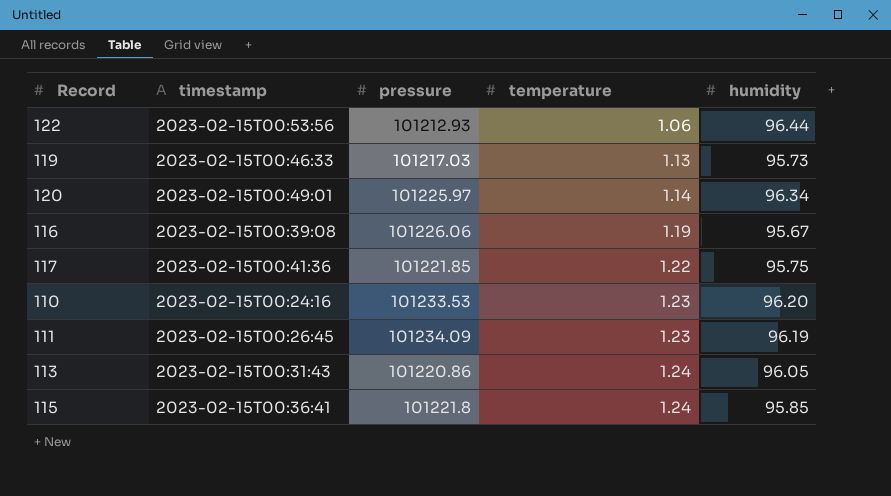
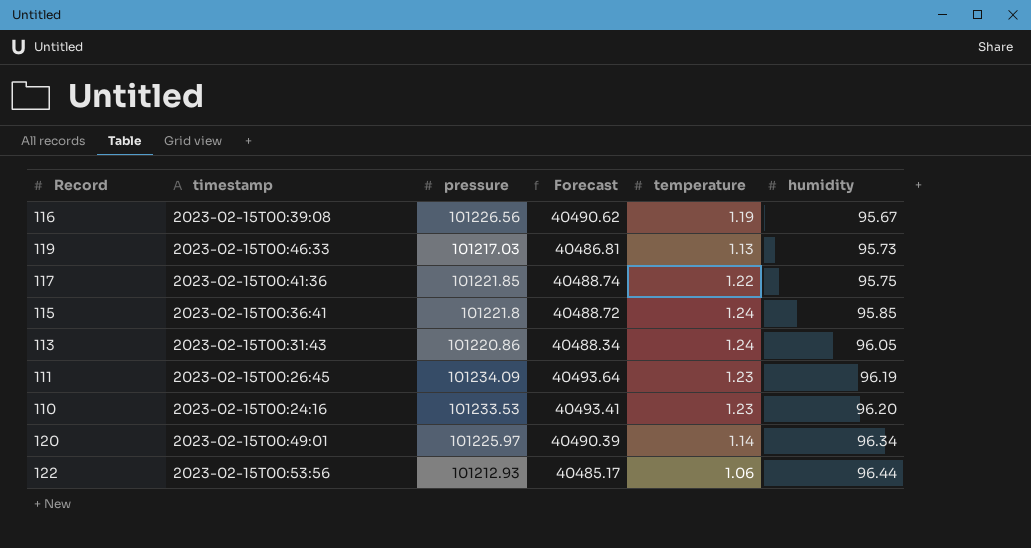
row order: temperature ascending -> humidity ascending
column Forecast | formula: none -> [pressure] * 0.4
116 | pressure: 101226.06 -> 101226.56

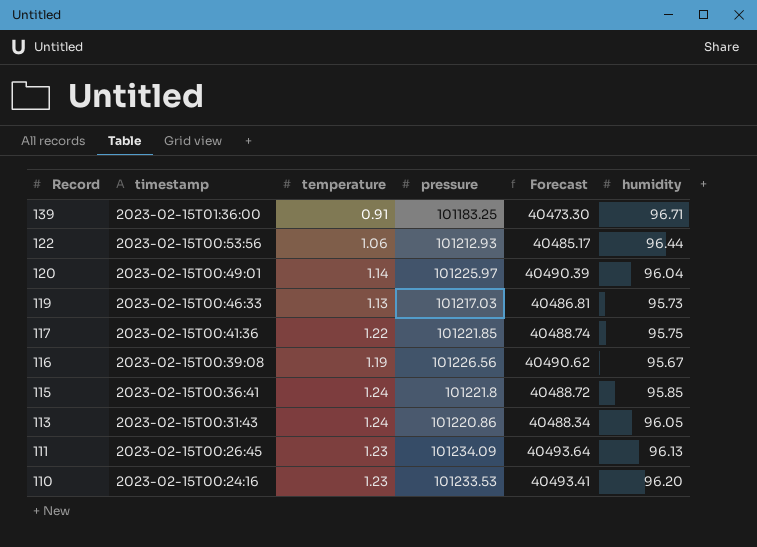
row order: humidity ascending -> Record descending
column temperature | position: 5 -> 3
row 139: none -> 2023-02-15T01:36:00 | 0.91 | 101183.25 | 40473.30 | 96.71
120 | humidity: 96.34 -> 96.04
111 | humidity: 96.19 -> 96.13

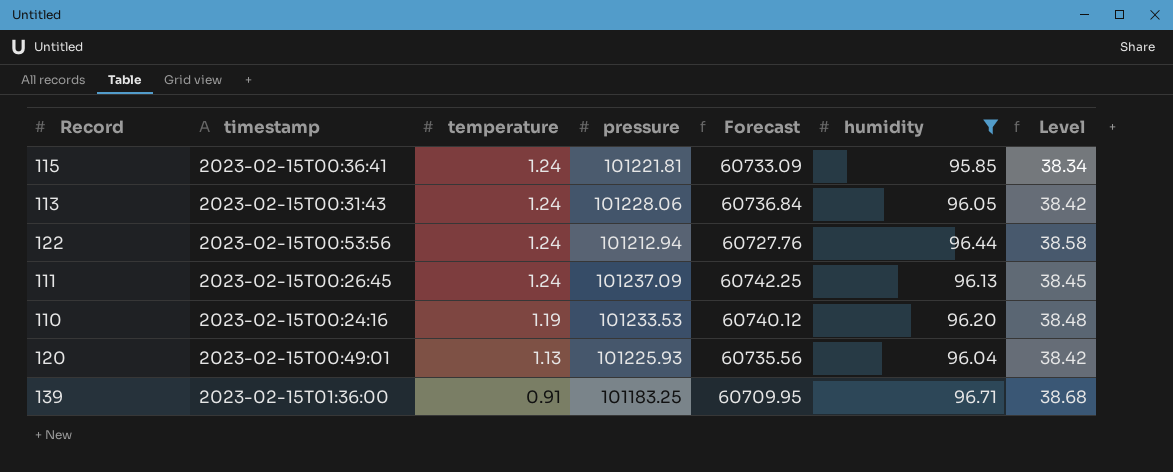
filter: none -> humidity >= 95.85
row order: Record descending -> temperature descending
column Forecast | formula: [pressure] * 0.4 -> [pressure] * 0.6
column Level | formula: none -> [humidity] * 0.4
115 | pressure: 101221.8 -> 101221.81
113 | pressure: 101220.86 -> 101228.06
122 | temperature: 1.06 -> 1.24
122 | pressure: 101212.93 -> 101212.94
111 | temperature: 1.23 -> 1.24
111 | pressure: 101234.09 -> 101237.09
110 | temperature: 1.23 -> 1.19
120 | temperature: 1.14 -> 1.13
120 | pressure: 101225.97 -> 101225.93

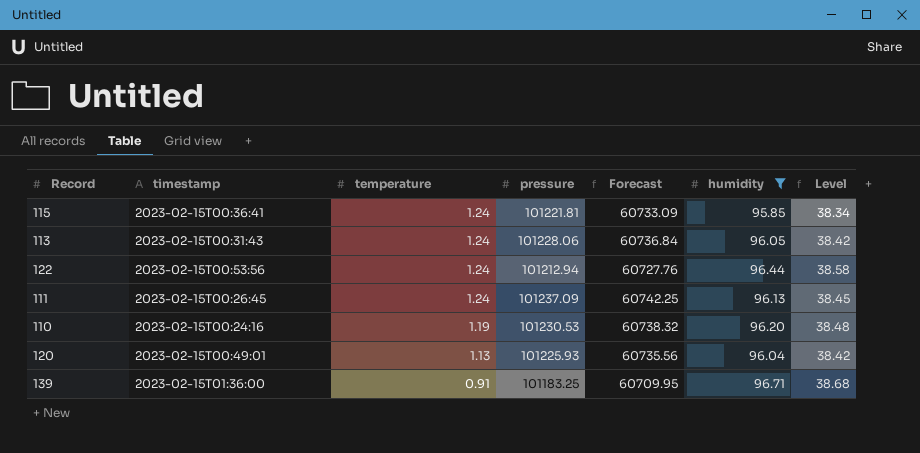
110 | pressure: 101233.53 -> 101230.53
110 | Forecast: 60740.12 -> 60738.32

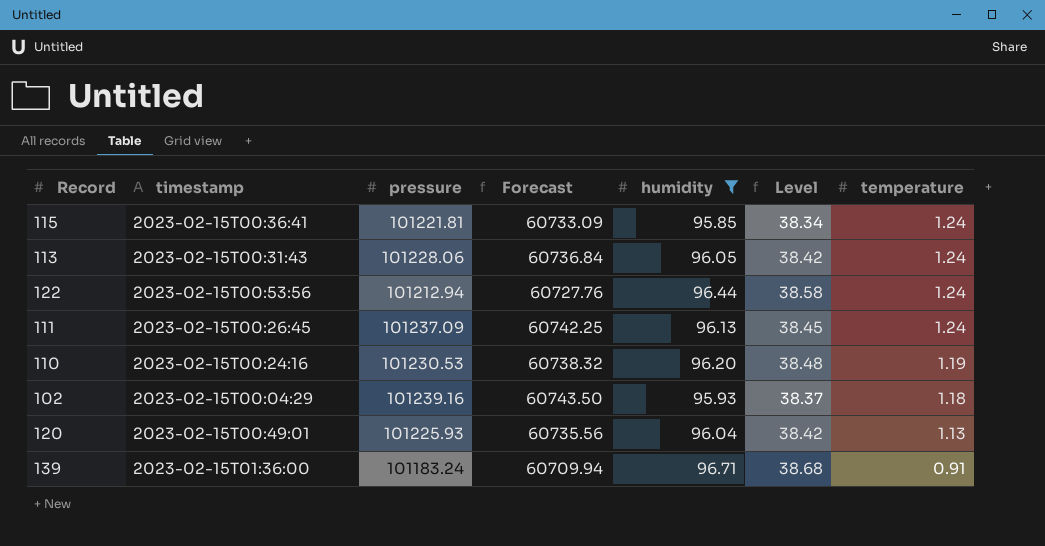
column temperature | position: 3 -> 7
row 102: none -> 2023-02-15T00:04:29 | 101239.16 | 60743.50 | 95.93 | 38.37 | 1.18
139 | pressure: 101183.25 -> 101183.24
139 | Forecast: 60709.95 -> 60709.94

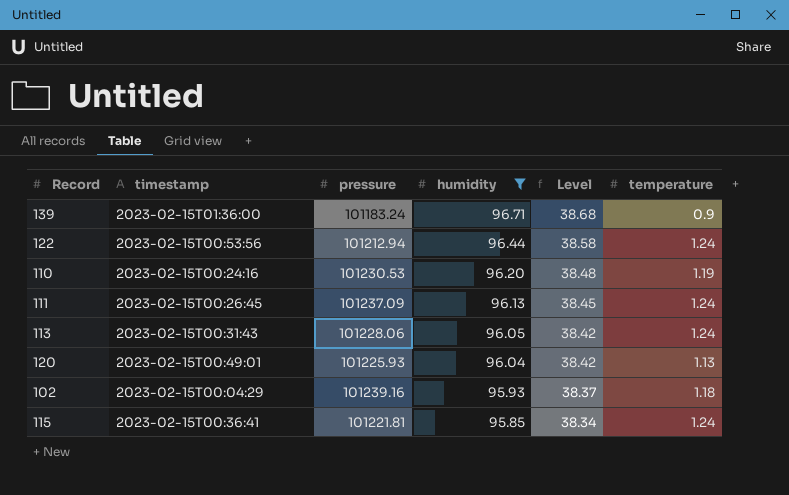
row order: temperature descending -> humidity descending
column Forecast | formula: [pressure] * 0.6 -> none
139 | temperature: 0.91 -> 0.9

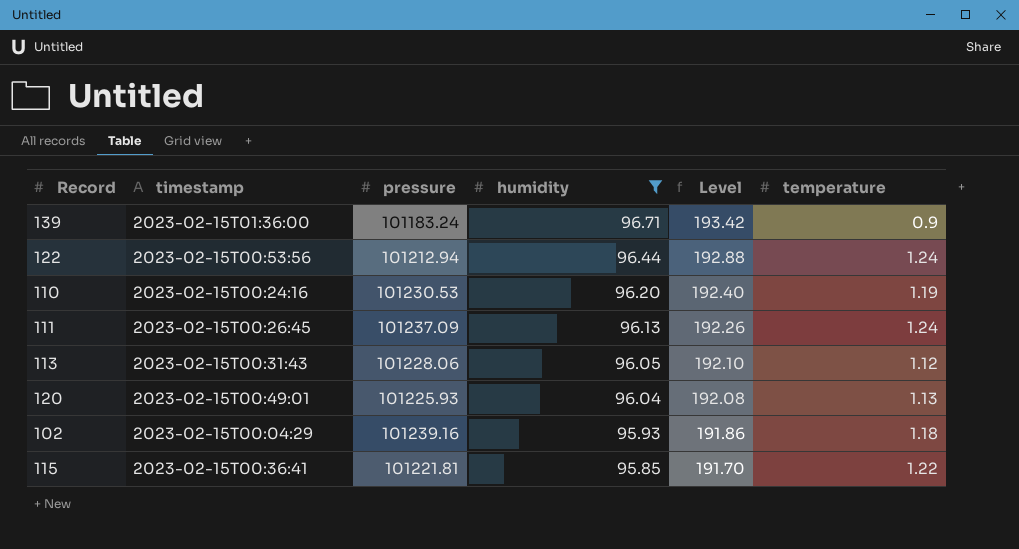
column Level | formula: [humidity] * 0.4 -> [humidity] * 2
113 | temperature: 1.24 -> 1.12
115 | temperature: 1.24 -> 1.22

